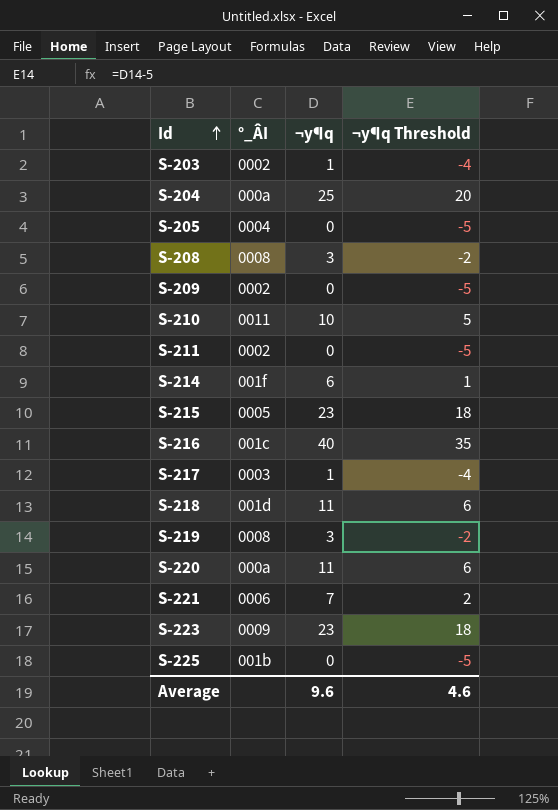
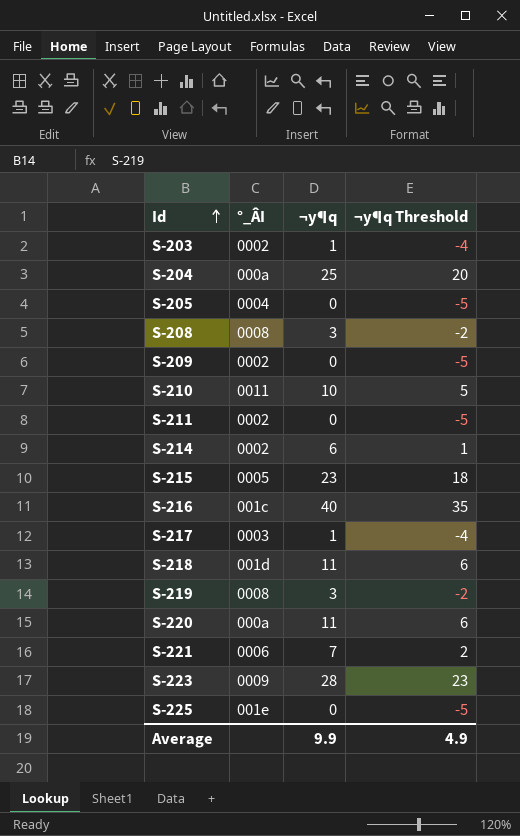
S-214 | °_ÂI: 001f -> 0002
S-223 | ¬y¶q: 23 -> 28
S-223 | ¬y¶q Threshold: 18 -> 23
S-225 | °_ÂI: 001b -> 001e
Average | ¬y¶q: 9.6 -> 9.9
Average | ¬y¶q Threshold: 4.6 -> 4.9

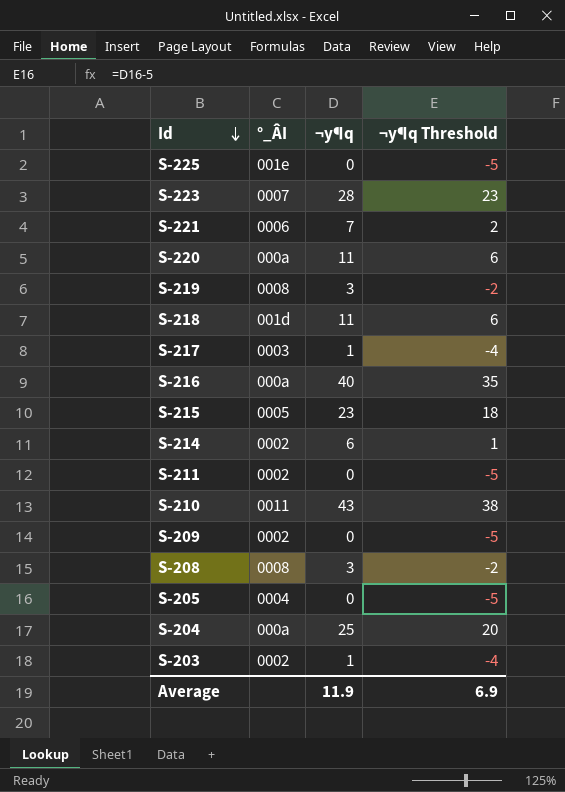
row order: Id ascending -> Id descending
S-223 | °_ÂI: 0009 -> 0007
S-216 | °_ÂI: 001c -> 000a
S-210 | ¬y¶q: 10 -> 43
S-210 | ¬y¶q Threshold: 5 -> 38
Average | ¬y¶q: 9.9 -> 11.9
Average | ¬y¶q Threshold: 4.9 -> 6.9

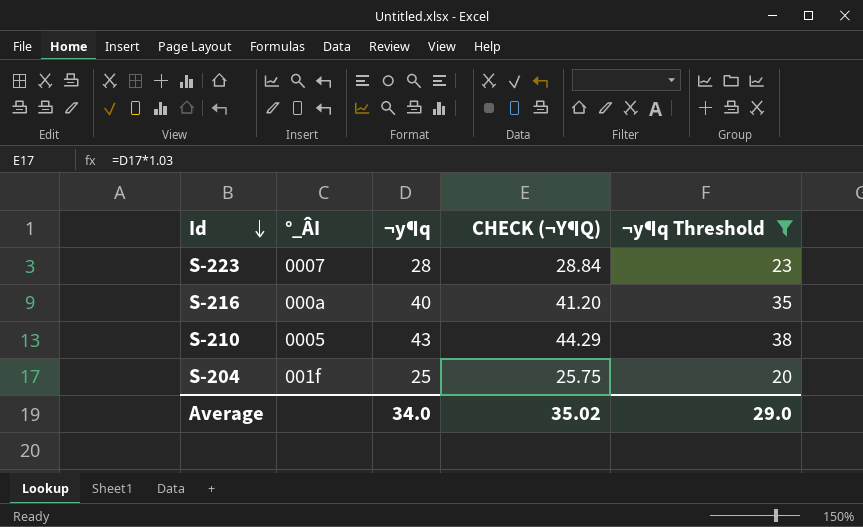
filter: none -> ¬y¶q Threshold >= 20
column CHECK (¬Y¶Q) | formula: none -> [¬y¶q] * 1.03
S-210 | °_ÂI: 0011 -> 0005
S-204 | °_ÂI: 000a -> 001f
Average | ¬y¶q: 11.9 -> 34.0
Average | ¬y¶q Threshold: 6.9 -> 29.0

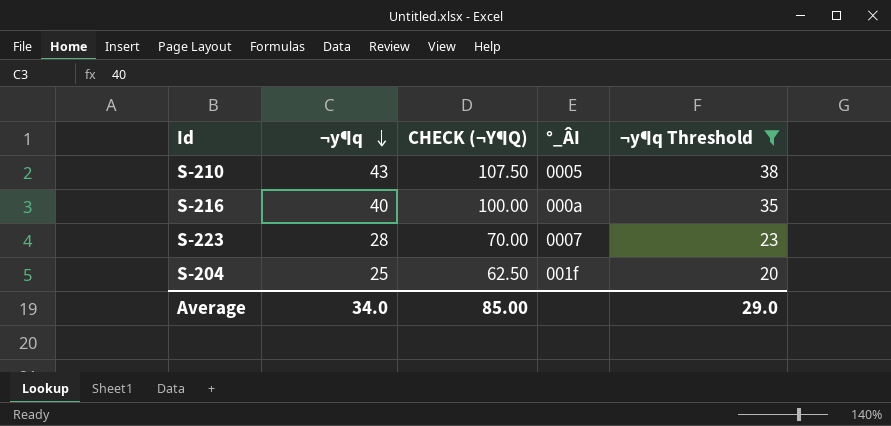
row order: Id descending -> ¬y¶q descending
column CHECK (¬Y¶Q) | formula: [¬y¶q] * 1.03 -> [¬y¶q] * 2.5
column °_ÂI | position: 2 -> 4
Average | CHECK (¬Y¶Q): 35.02 -> 85.00

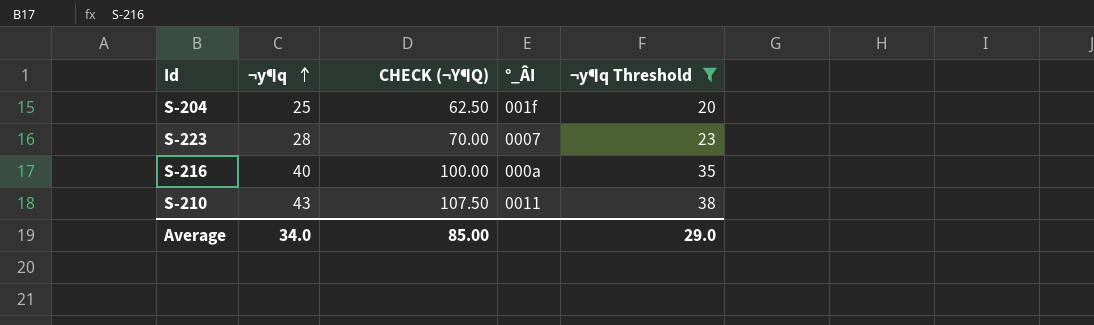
row order: ¬y¶q descending -> ¬y¶q ascending
S-210 | °_ÂI: 0005 -> 0011

